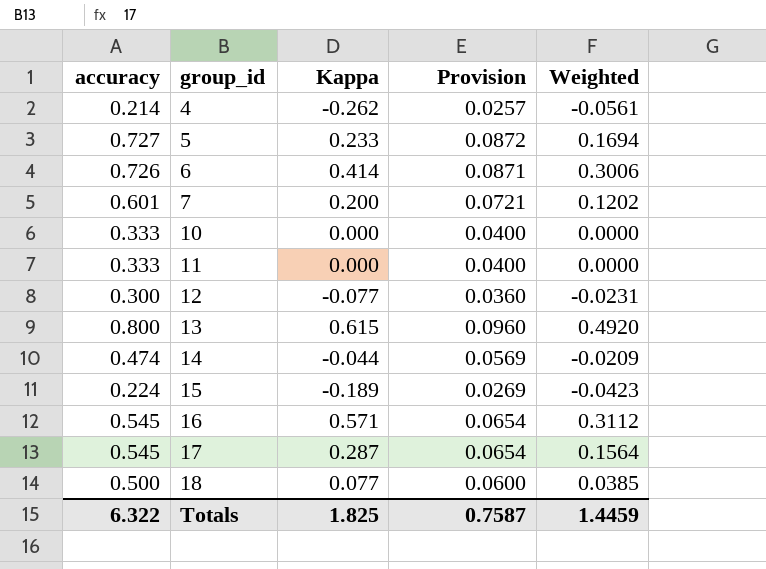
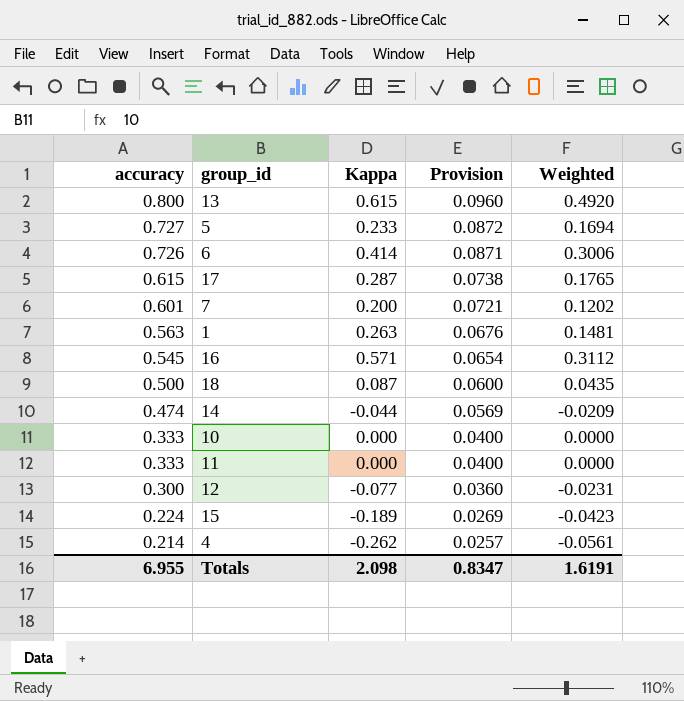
row order: group_id ascending -> accuracy descending
17 | accuracy: 0.545 -> 0.615
17 | Provision: 0.0654 -> 0.0738
17 | Weighted: 0.1564 -> 0.1765
row 1: none -> 0.563 | 0.263 | 0.0676 | 0.1481
18 | Kappa: 0.077 -> 0.087
18 | Weighted: 0.0385 -> 0.0435
Totals | accuracy: 6.322 -> 6.955
Totals | Kappa: 1.825 -> 2.098
Totals | Provision: 0.7587 -> 0.8347
Totals | Weighted: 1.4459 -> 1.6191

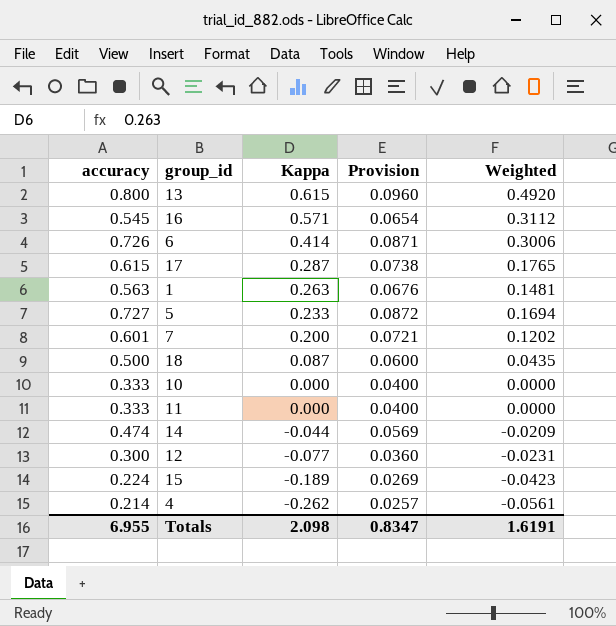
row order: accuracy descending -> Kappa descending

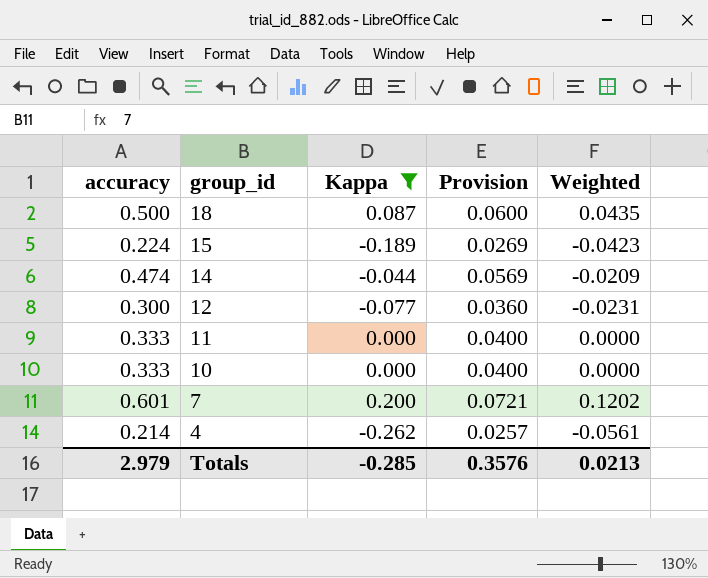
filter: none -> Kappa <= 0.200
row order: Kappa descending -> group_id descending
Totals | accuracy: 6.955 -> 2.979
Totals | Kappa: 2.098 -> -0.285
Totals | Provision: 0.8347 -> 0.3576
Totals | Weighted: 1.6191 -> 0.0213

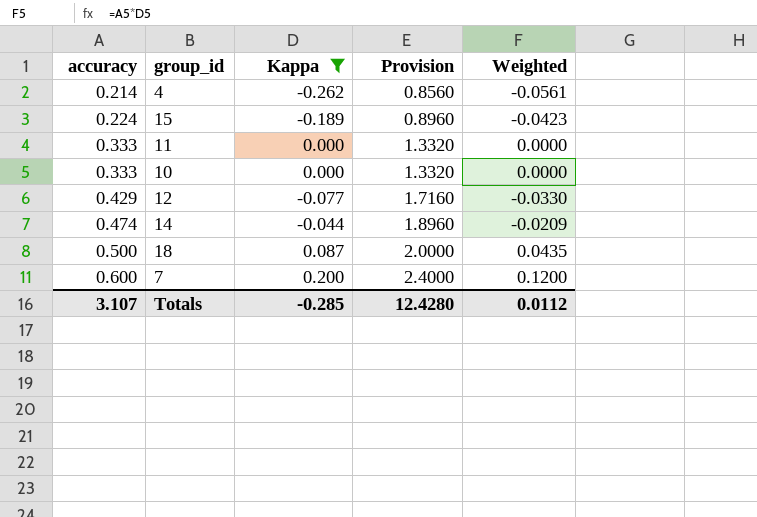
row order: group_id descending -> accuracy ascending
column Provision | formula: [accuracy] * 0.12 -> [accuracy] * 4
12 | accuracy: 0.300 -> 0.429
12 | Weighted: -0.0231 -> -0.0330
7 | accuracy: 0.601 -> 0.600
7 | Weighted: 0.1202 -> 0.1200
Totals | accuracy: 2.979 -> 3.107
Totals | Provision: 0.3576 -> 12.4280
Totals | Weighted: 0.0213 -> 0.0112

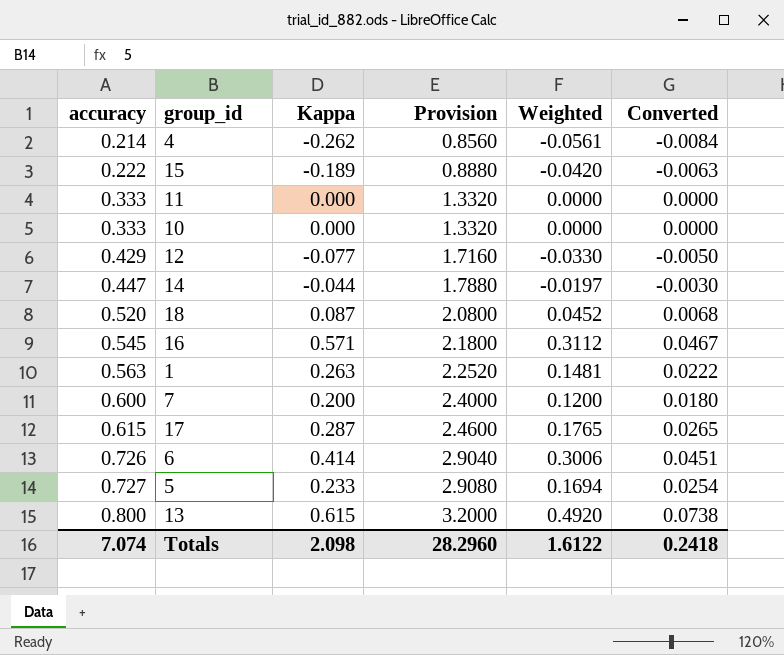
filter: Kappa <= 0.200 -> none
column Converted | formula: none -> [Weighted] * 0.15
15 | accuracy: 0.224 -> 0.222
15 | Provision: 0.8960 -> 0.8880
15 | Weighted: -0.0423 -> -0.0420
14 | accuracy: 0.474 -> 0.447
14 | Provision: 1.8960 -> 1.7880
14 | Weighted: -0.0209 -> -0.0197
18 | accuracy: 0.500 -> 0.520
18 | Provision: 2.0000 -> 2.0800
18 | Weighted: 0.0435 -> 0.0452
Totals | accuracy: 3.107 -> 7.074
Totals | Kappa: -0.285 -> 2.098
Totals | Provision: 12.4280 -> 28.2960
Totals | Weighted: 0.0112 -> 1.6122

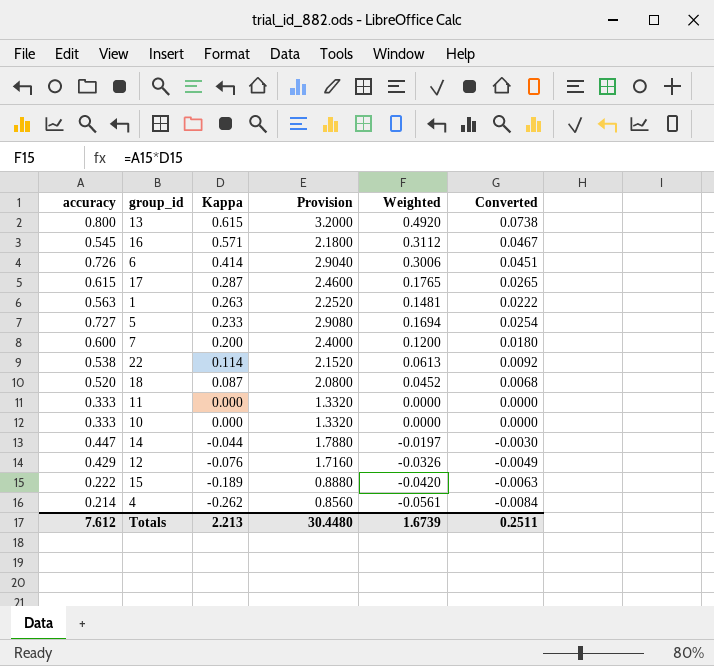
row order: accuracy ascending -> Kappa descending
row 22: none -> 0.538 | 0.114 | 2.1520 | 0.0613 | 0.0092
12 | Kappa: -0.077 -> -0.076
12 | Weighted: -0.0330 -> -0.0326
12 | Converted: -0.0050 -> -0.0049
Totals | accuracy: 7.074 -> 7.612
Totals | Kappa: 2.098 -> 2.213
Totals | Provision: 28.2960 -> 30.4480
Totals | Weighted: 1.6122 -> 1.6739
Totals | Converted: 0.2418 -> 0.2511

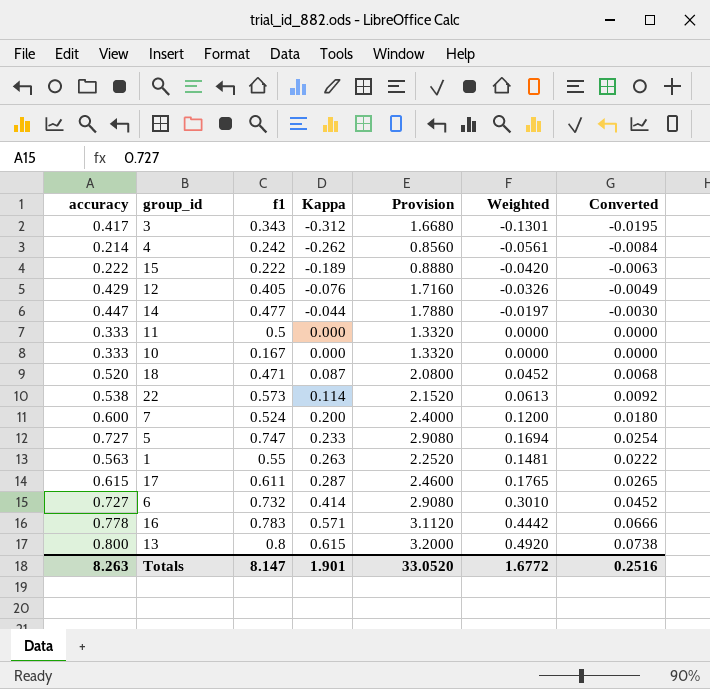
row order: Kappa descending -> Kappa ascending
column f1 | position: none -> 3
row 3: none -> 0.417 | 0.343 | -0.312 | 1.6680 | -0.1301 | -0.0195
6 | accuracy: 0.726 -> 0.727
6 | Provision: 2.9040 -> 2.9080
6 | Weighted: 0.3006 -> 0.3010
6 | Converted: 0.0451 -> 0.0452
16 | accuracy: 0.545 -> 0.778
16 | Provision: 2.1800 -> 3.1120
16 | Weighted: 0.3112 -> 0.4442
16 | Converted: 0.0467 -> 0.0666
Totals | accuracy: 7.612 -> 8.263
Totals | Kappa: 2.213 -> 1.901
Totals | Provision: 30.4480 -> 33.0520
Totals | Weighted: 1.6739 -> 1.6772
Totals | Converted: 0.2511 -> 0.2516

